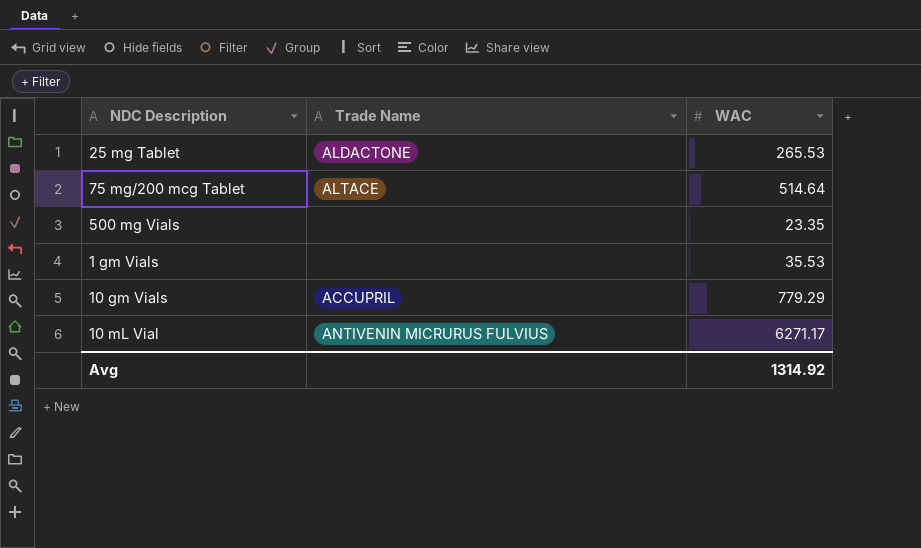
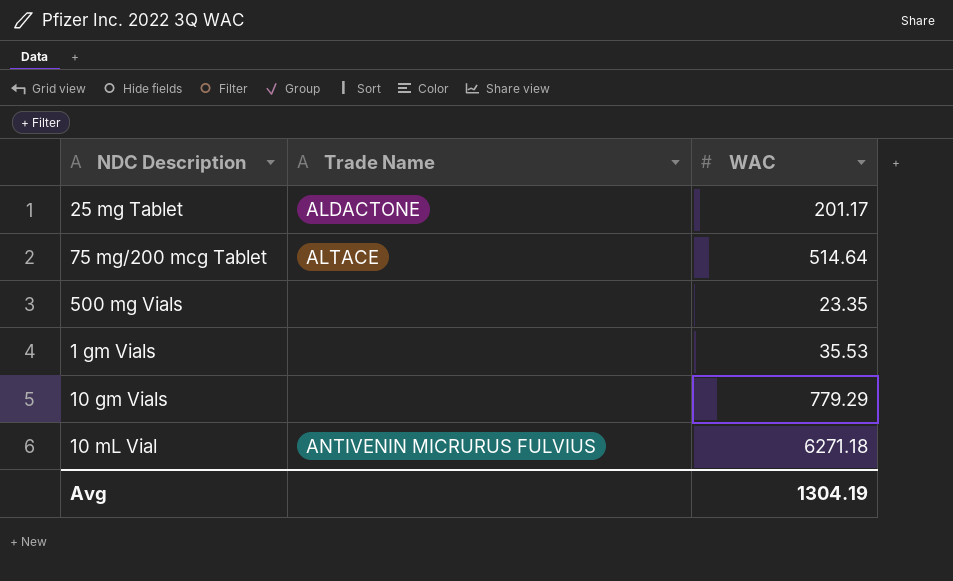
25 mg Tablet | WAC: 265.53 -> 201.17
10 gm Vials | Trade Name: ACCUPRIL -> none
10 mL Vial | WAC: 6271.17 -> 6271.18
Avg | WAC: 1314.92 -> 1304.19

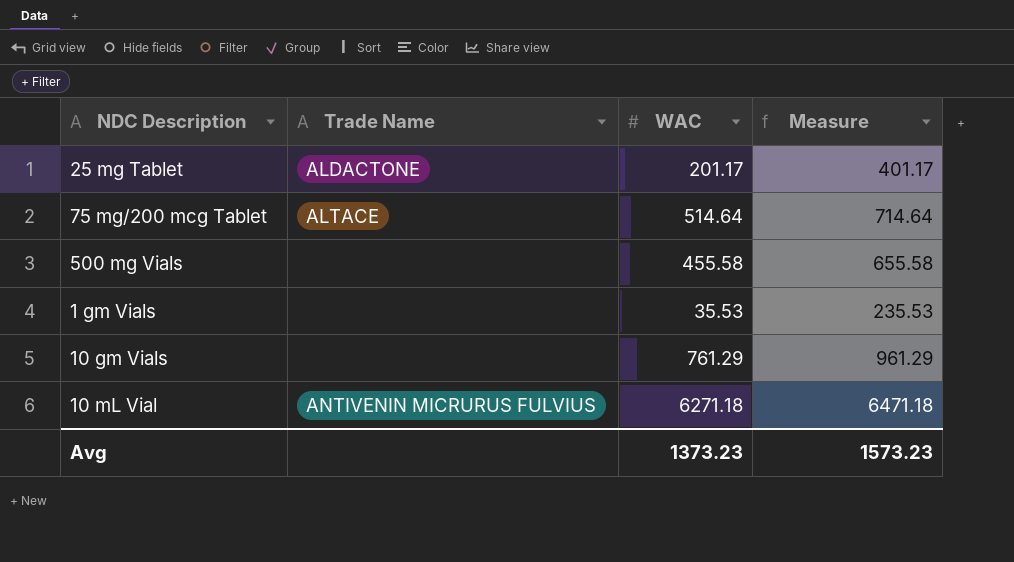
column Measure | formula: none -> [WAC] + 200
500 mg Vials | WAC: 23.35 -> 455.58
10 gm Vials | WAC: 779.29 -> 761.29
Avg | WAC: 1304.19 -> 1373.23

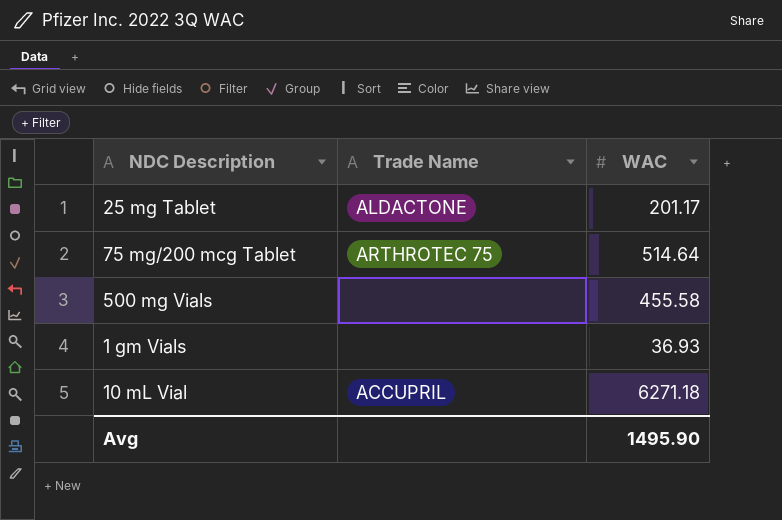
column Measure | formula: [WAC] + 200 -> none
row 10 gm Vials: none | 761.29 | 961.29 -> none
75 mg/200 mcg Tablet | Trade Name: ALTACE -> ARTHROTEC 75
1 gm Vials | WAC: 35.53 -> 36.93
10 mL Vial | Trade Name: ANTIVENIN MICRURUS FULVIUS -> ACCUPRIL
Avg | WAC: 1373.23 -> 1495.90

